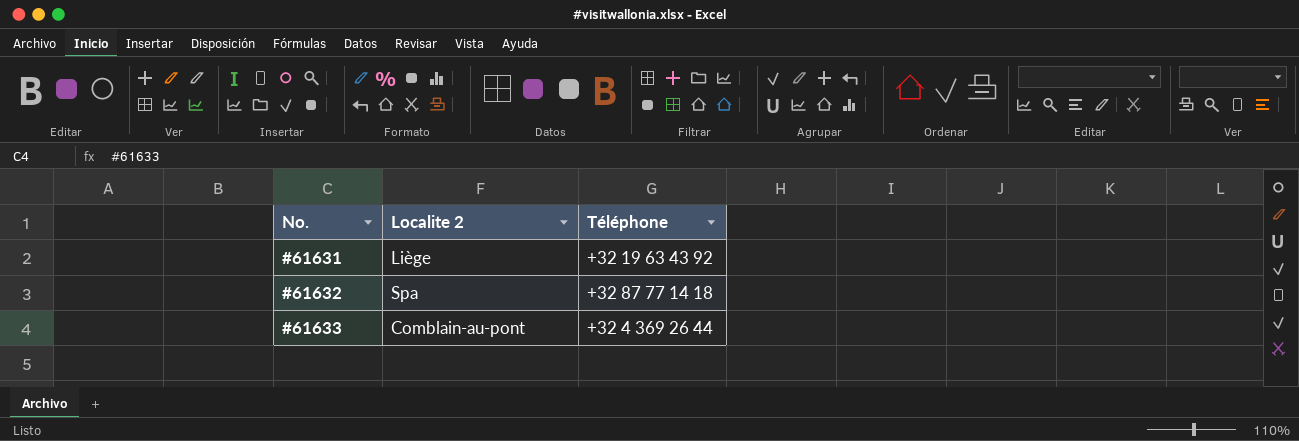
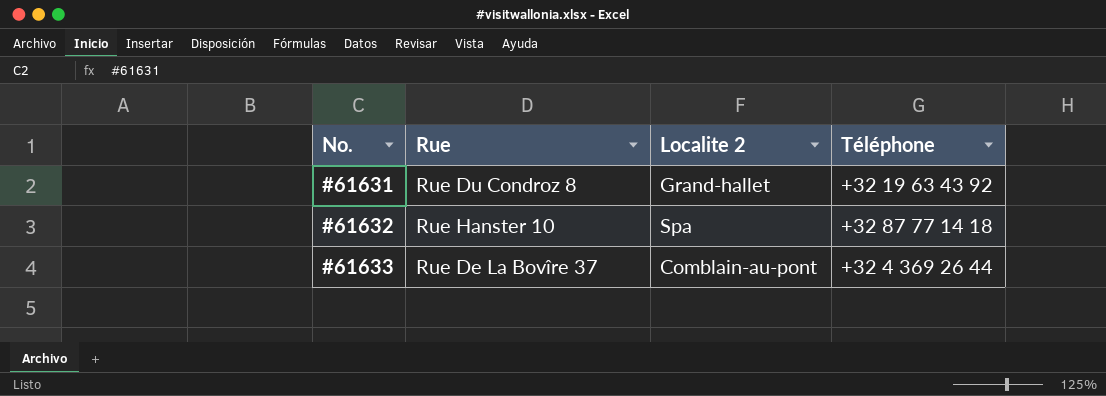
column Rue | position: none -> 2
#61631 | Localite 2: Liège -> Grand-hallet

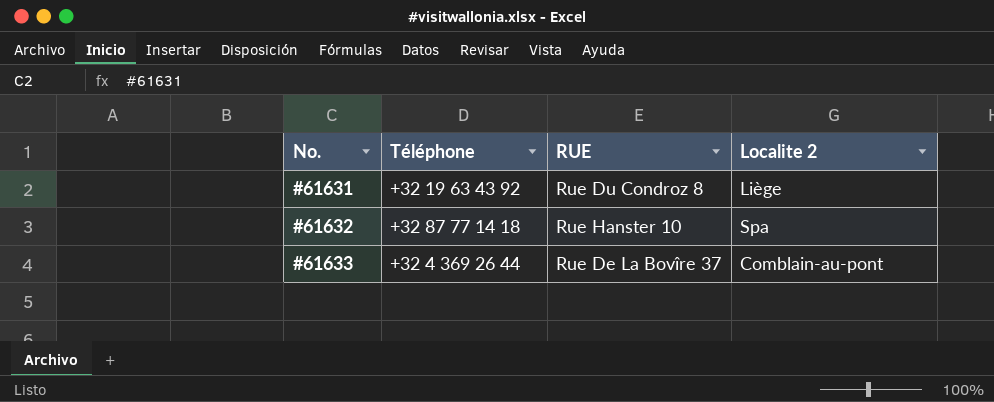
column Téléphone | position: 4 -> 2
column name: Rue -> RUE
#61631 | Localite 2: Grand-hallet -> Liège

